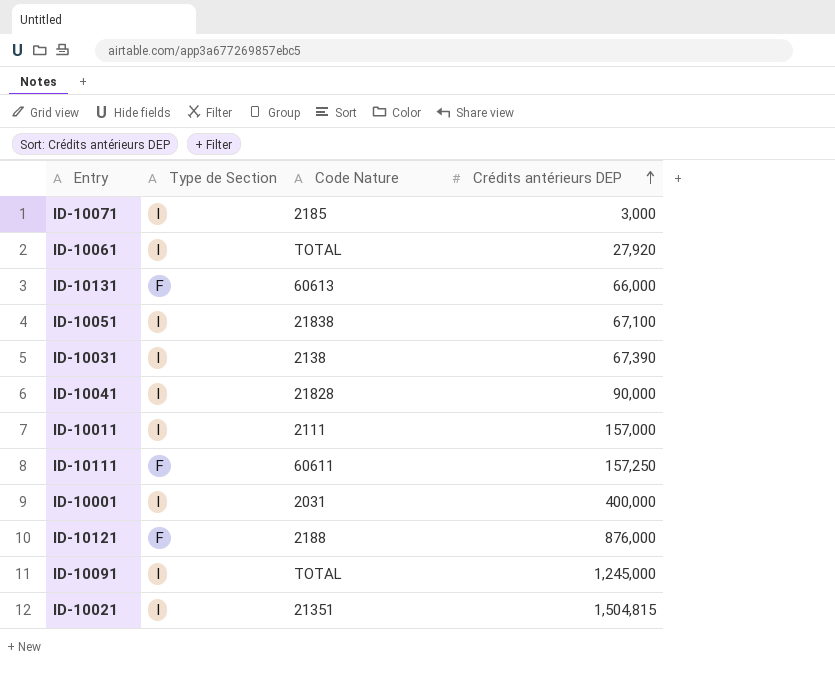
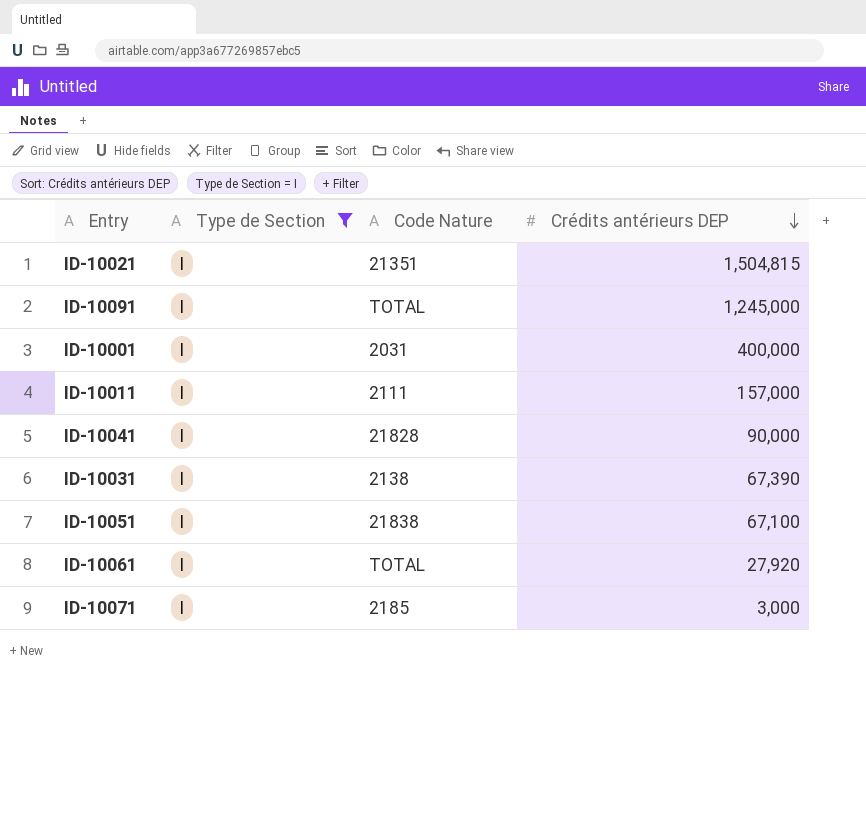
filter: none -> Type de Section = I
row order: Crédits antérieurs DEP ascending -> Crédits antérieurs DEP descending

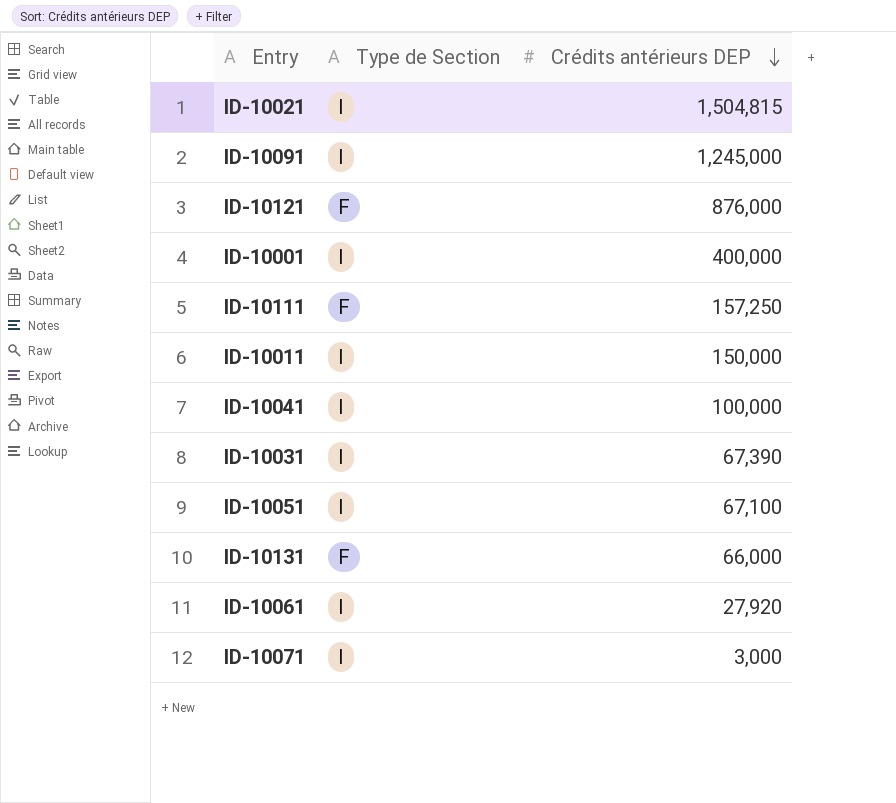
filter: Type de Section = I -> none
column Code Nature | position: 3 -> none
ID-10011 | Crédits antérieurs DEP: 157,000 -> 150,000
ID-10041 | Crédits antérieurs DEP: 90,000 -> 100,000

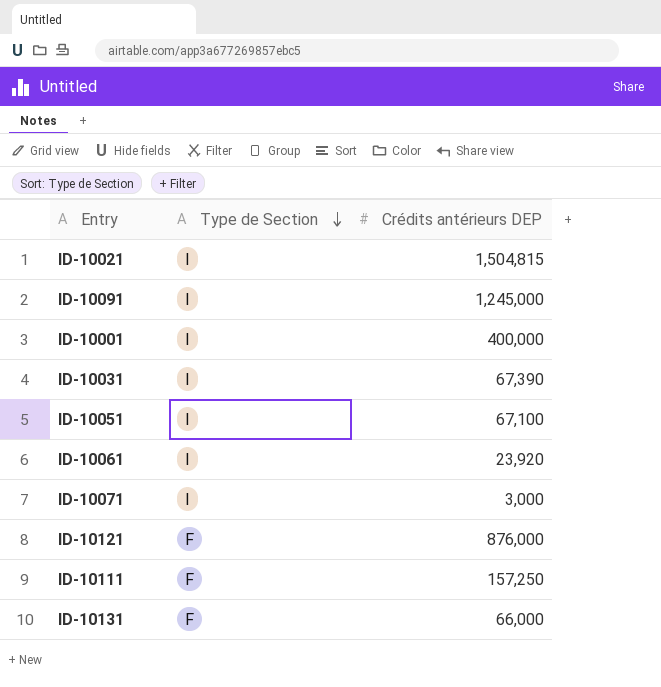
row order: Crédits antérieurs DEP descending -> Type de Section descending
row ID-10011: I | 150,000 -> none
row ID-10041: I | 100,000 -> none
ID-10061 | Crédits antérieurs DEP: 27,920 -> 23,920

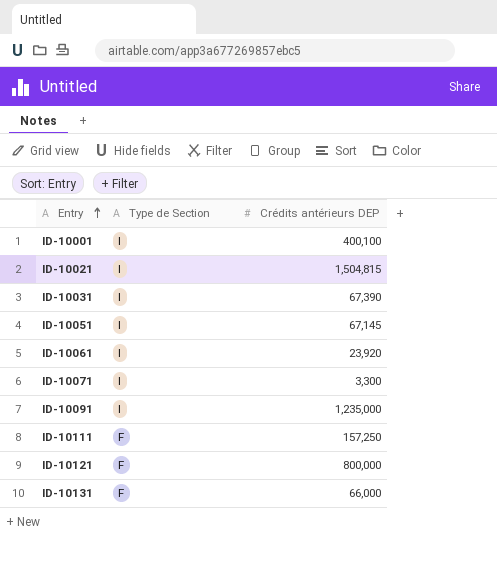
row order: Type de Section descending -> Entry ascending
ID-10001 | Crédits antérieurs DEP: 400,000 -> 400,100
ID-10051 | Crédits antérieurs DEP: 67,100 -> 67,145
ID-10071 | Crédits antérieurs DEP: 3,000 -> 3,300
ID-10091 | Crédits antérieurs DEP: 1,245,000 -> 1,235,000
ID-10121 | Crédits antérieurs DEP: 876,000 -> 800,000

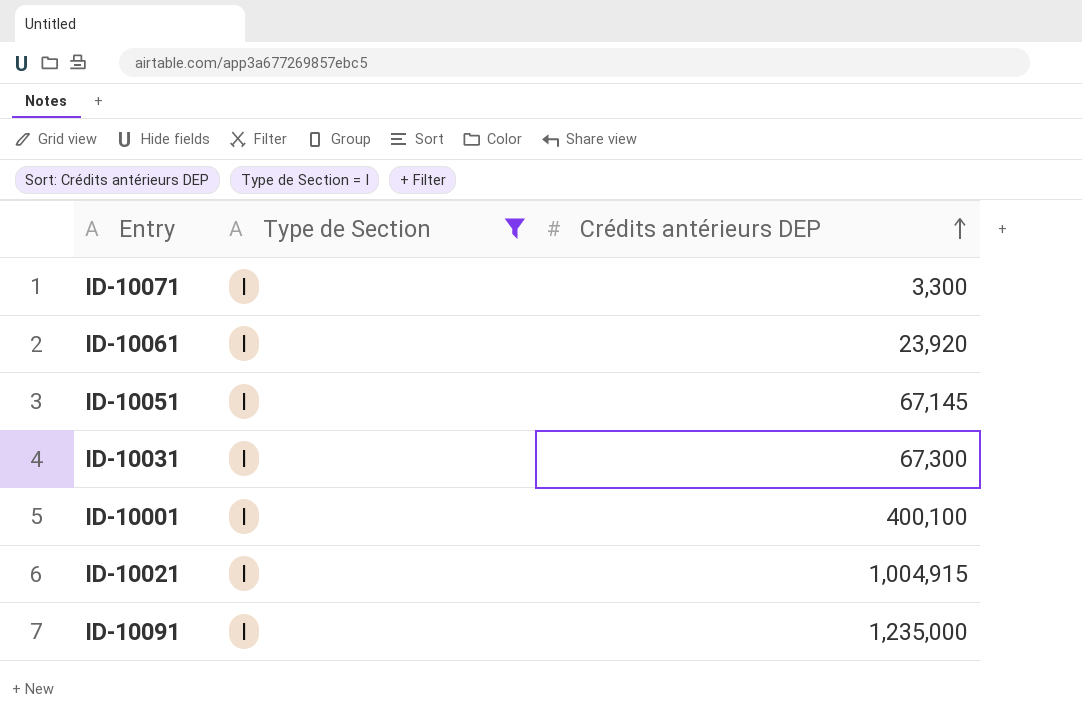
filter: none -> Type de Section = I
row order: Entry ascending -> Crédits antérieurs DEP ascending
ID-10031 | Crédits antérieurs DEP: 67,390 -> 67,300
ID-10021 | Crédits antérieurs DEP: 1,504,815 -> 1,004,915

